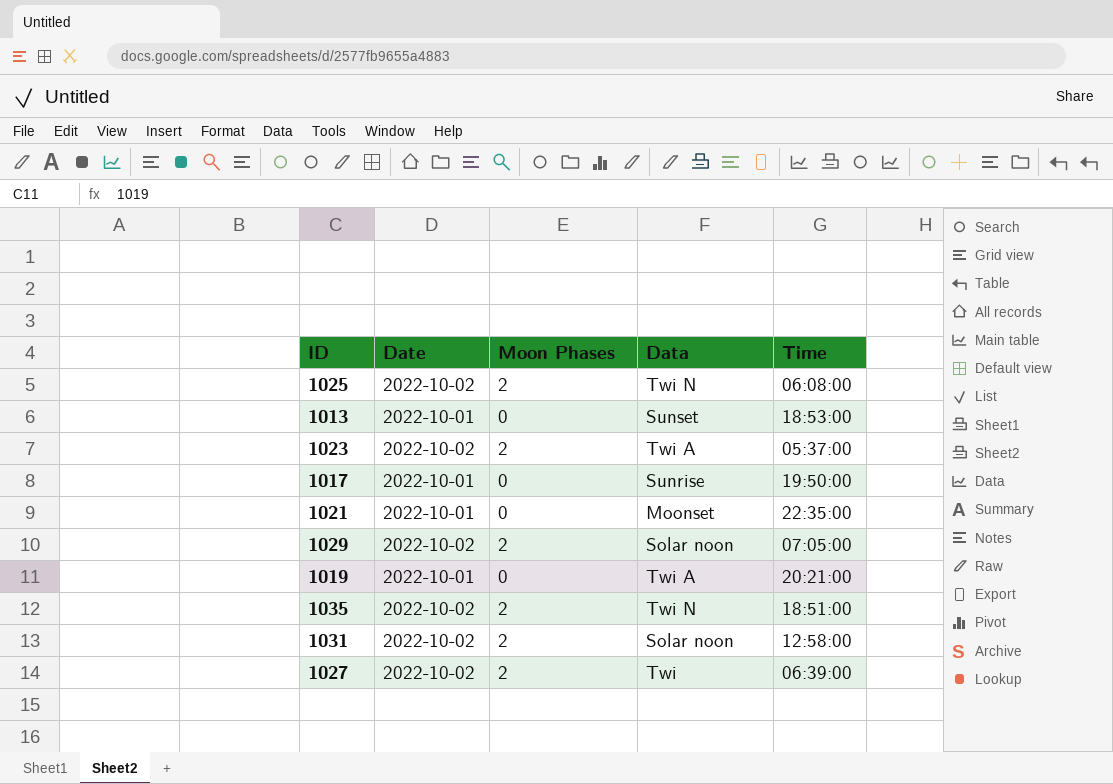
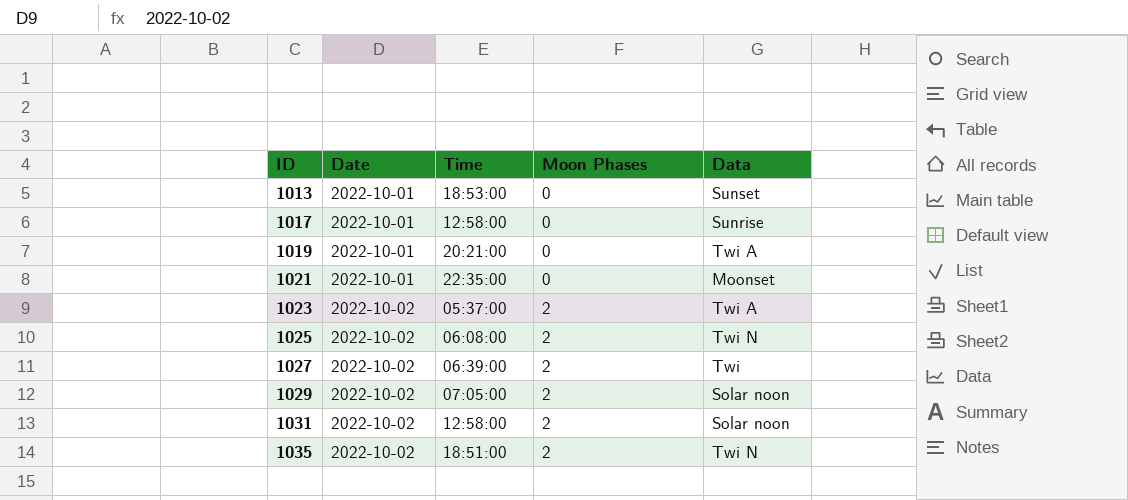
row order: none -> ID ascending
column Time | position: 5 -> 3
1017 | Time: 19:50:00 -> 12:58:00

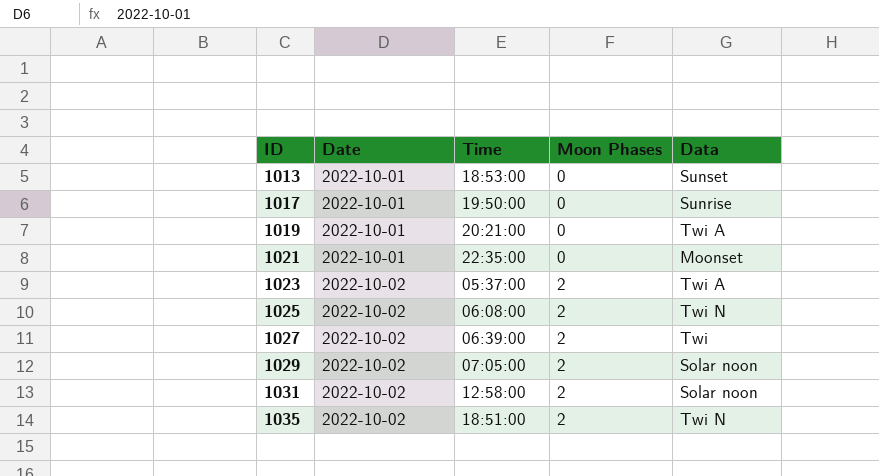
1017 | Time: 12:58:00 -> 19:50:00

